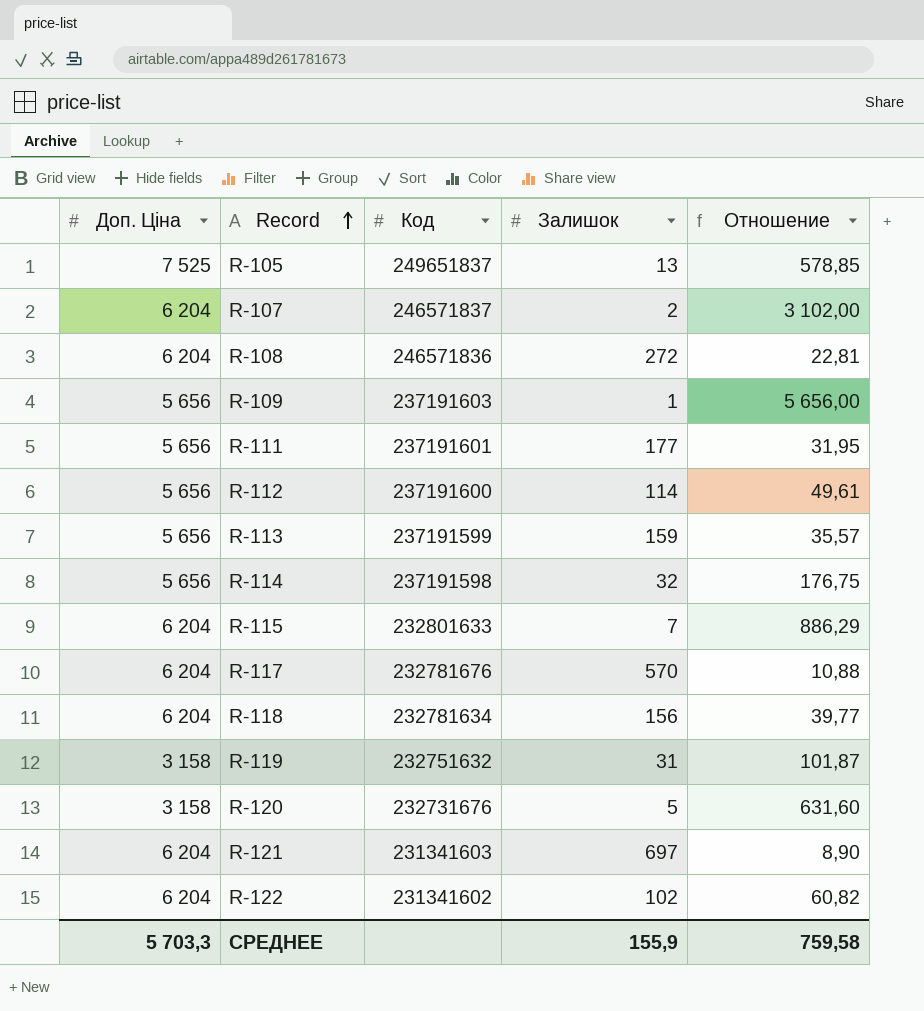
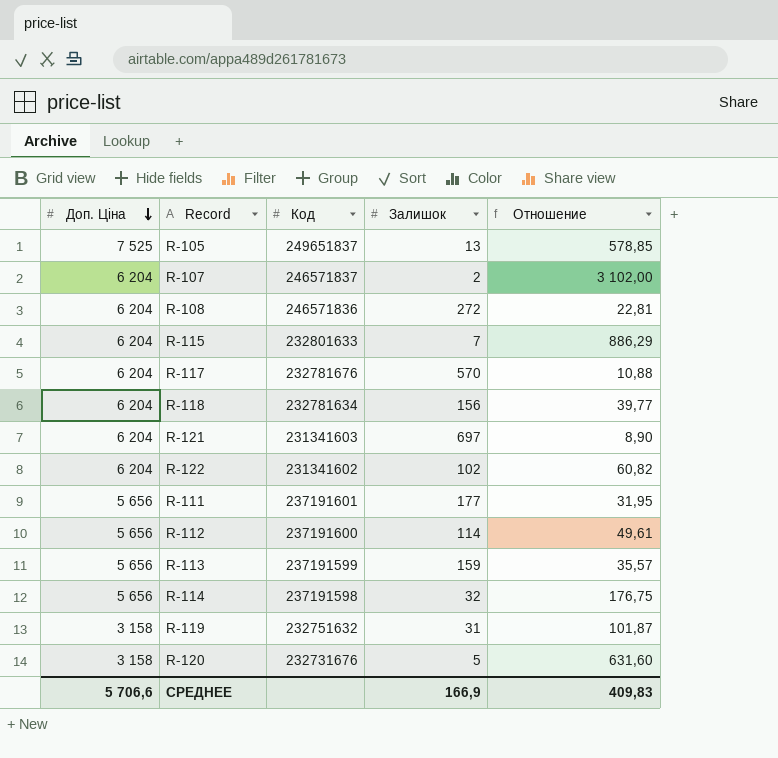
row order: Record ascending -> Доп. Ціна descending
row R-109: 5 656 | 237191603 | 1 | 5 656,00 -> none
СРЕДНЕЕ | Доп. Ціна: 5 703,3 -> 5 706,6
СРЕДНЕЕ | Залишок: 155,9 -> 166,9
СРЕДНЕЕ | Отношение: 759,58 -> 409,83

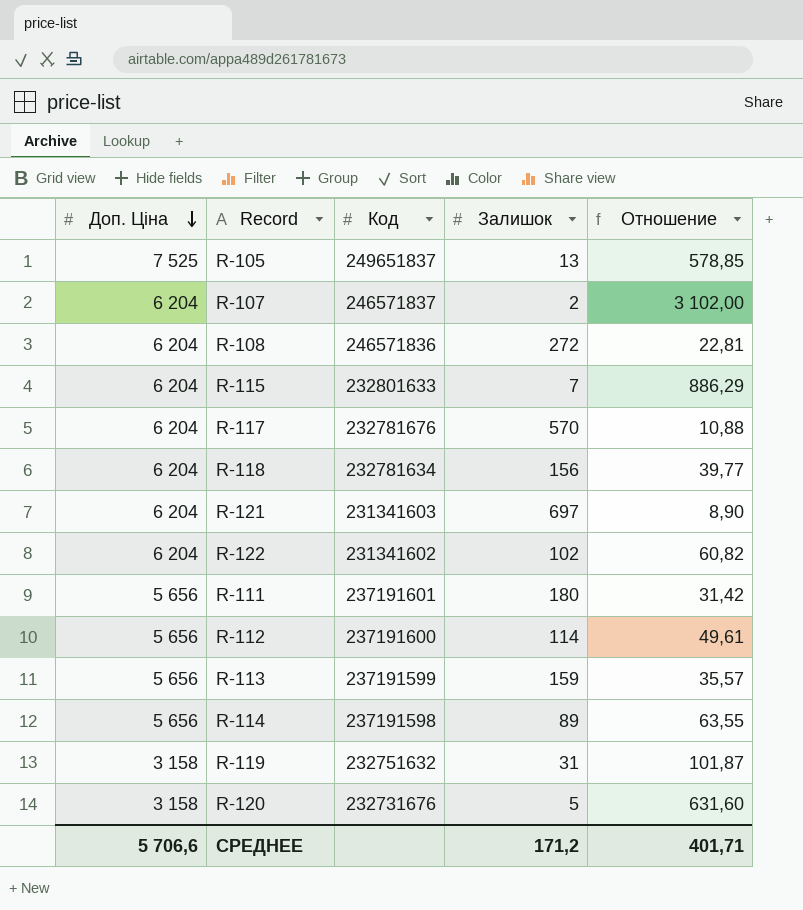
R-111 | Залишок: 177 -> 180
R-111 | Отношение: 31,95 -> 31,42
R-114 | Залишок: 32 -> 89
R-114 | Отношение: 176,75 -> 63,55
СРЕДНЕЕ | Залишок: 166,9 -> 171,2
СРЕДНЕЕ | Отношение: 409,83 -> 401,71

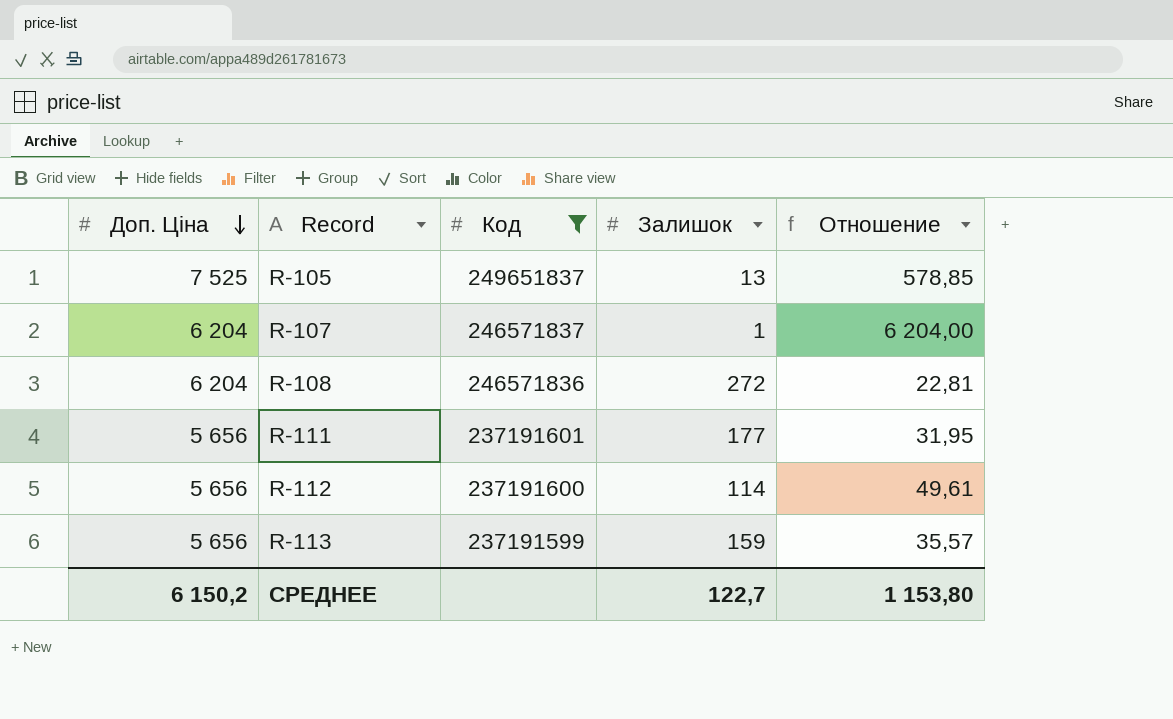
filter: none -> Код >= 237191599
R-107 | Залишок: 2 -> 1
R-107 | Отношение: 3 102,00 -> 6 204,00
R-111 | Залишок: 180 -> 177
R-111 | Отношение: 31,42 -> 31,95
СРЕДНЕЕ | Доп. Ціна: 5 706,6 -> 6 150,2
СРЕДНЕЕ | Залишок: 171,2 -> 122,7
СРЕДНЕЕ | Отношение: 401,71 -> 1 153,80

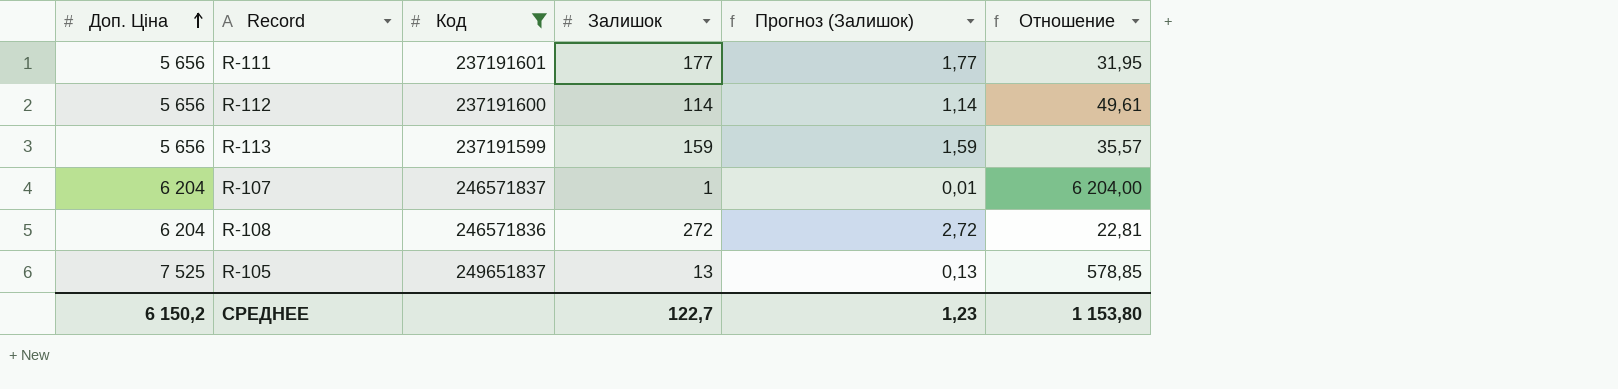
row order: Доп. Ціна descending -> Доп. Ціна ascending
column Прогноз (Залишок) | formula: none -> [Залишок] * 0,01

